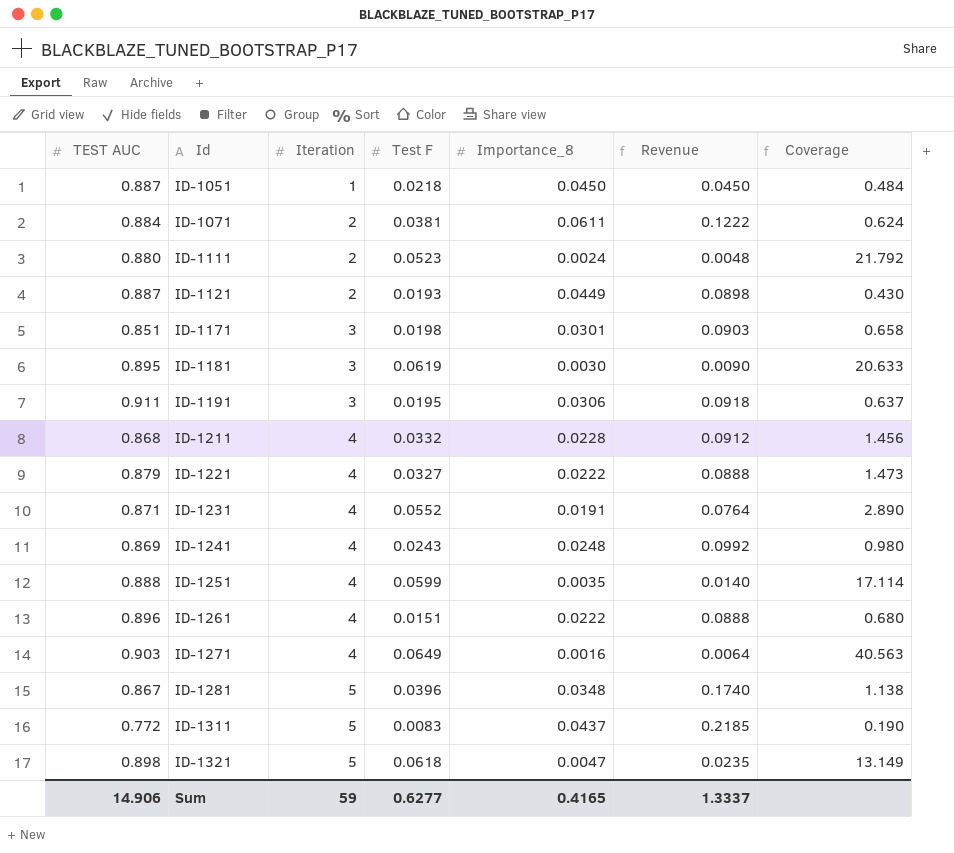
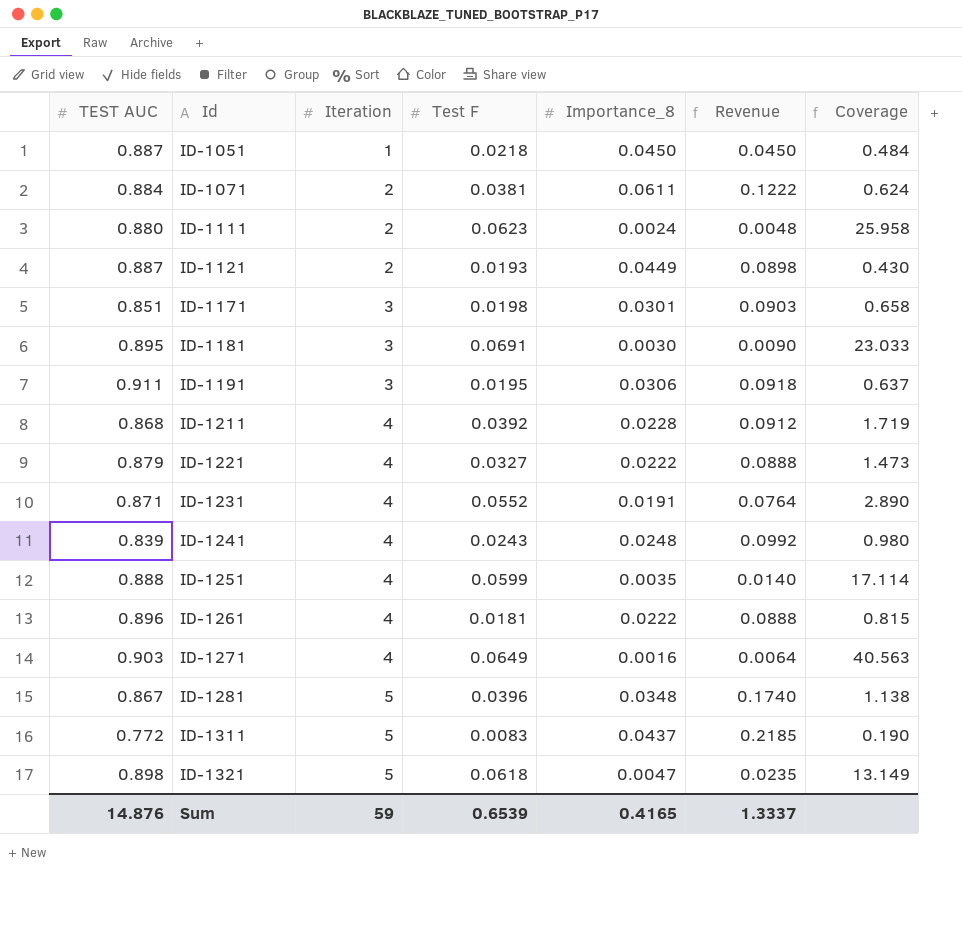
ID-1111 | Test F: 0.0523 -> 0.0623
ID-1111 | Coverage: 21.792 -> 25.958
ID-1181 | Test F: 0.0619 -> 0.0691
ID-1181 | Coverage: 20.633 -> 23.033
ID-1211 | Test F: 0.0332 -> 0.0392
ID-1211 | Coverage: 1.456 -> 1.719
ID-1241 | TEST AUC: 0.869 -> 0.839
ID-1261 | Test F: 0.0151 -> 0.0181
ID-1261 | Coverage: 0.680 -> 0.815
Sum | TEST AUC: 14.906 -> 14.876
Sum | Test F: 0.6277 -> 0.6539

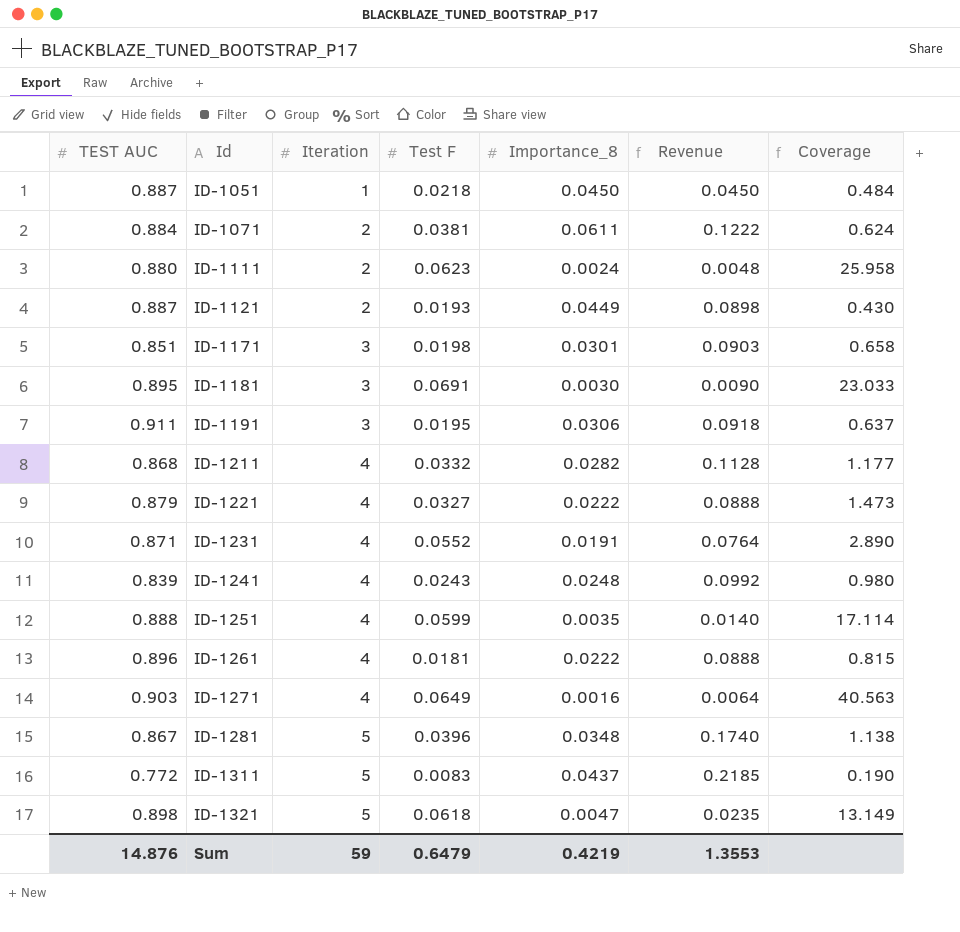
ID-1211 | Test F: 0.0392 -> 0.0332
ID-1211 | Importance_8: 0.0228 -> 0.0282
ID-1211 | Revenue: 0.0912 -> 0.1128
ID-1211 | Coverage: 1.719 -> 1.177
Sum | Test F: 0.6539 -> 0.6479
Sum | Importance_8: 0.4165 -> 0.4219
Sum | Revenue: 1.3337 -> 1.3553

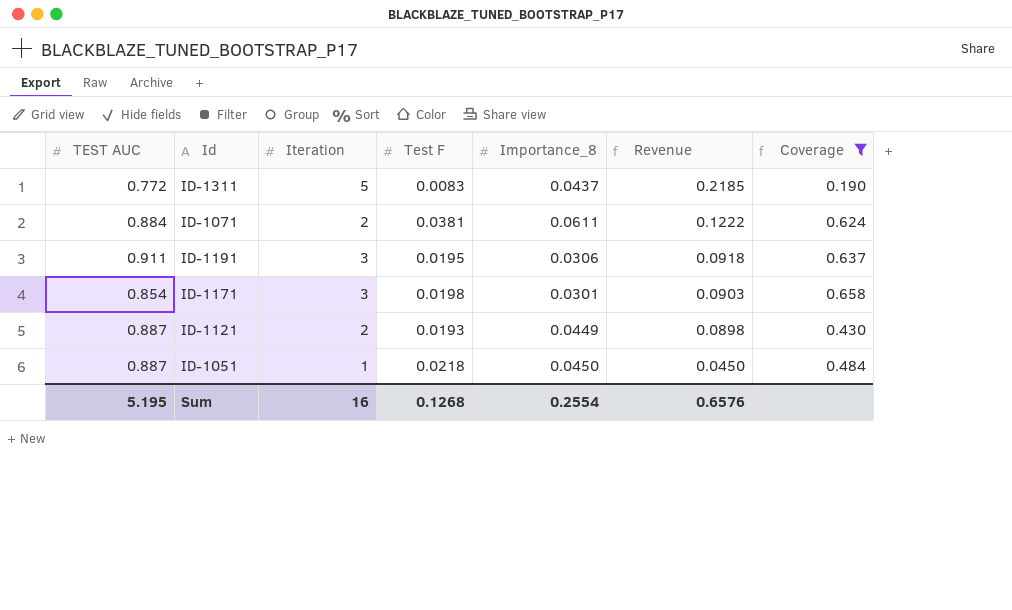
filter: none -> Coverage <= 0.658
row order: Id ascending -> Revenue descending
ID-1171 | TEST AUC: 0.851 -> 0.854
Sum | TEST AUC: 14.876 -> 5.195
Sum | Iteration: 59 -> 16
Sum | Test F: 0.6479 -> 0.1268
Sum | Importance_8: 0.4219 -> 0.2554
Sum | Revenue: 1.3553 -> 0.6576

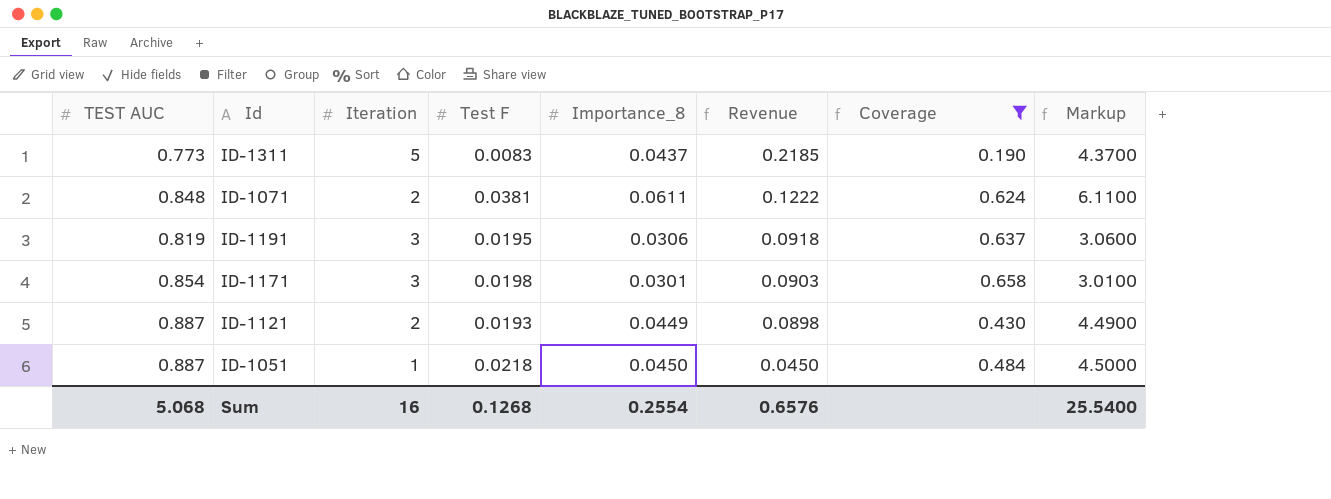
column Markup | formula: none -> [Importance_8] * 100
ID-1311 | TEST AUC: 0.772 -> 0.773
ID-1071 | TEST AUC: 0.884 -> 0.848
ID-1191 | TEST AUC: 0.911 -> 0.819
Sum | TEST AUC: 5.195 -> 5.068

